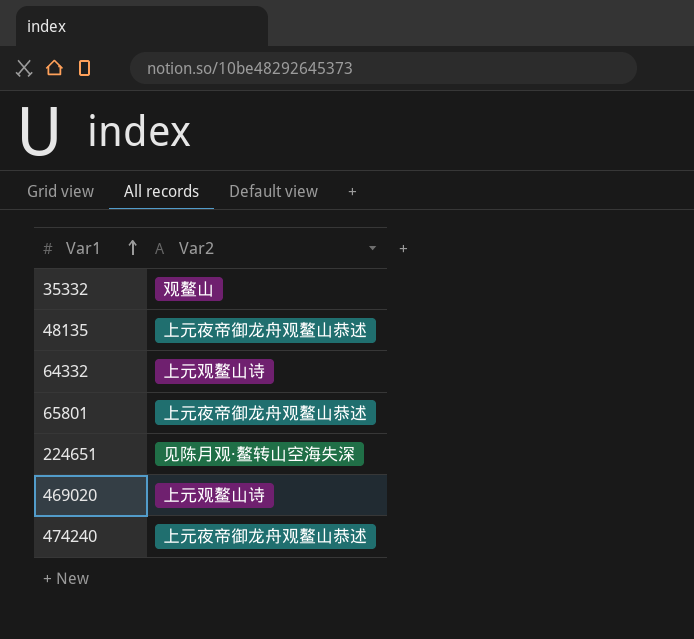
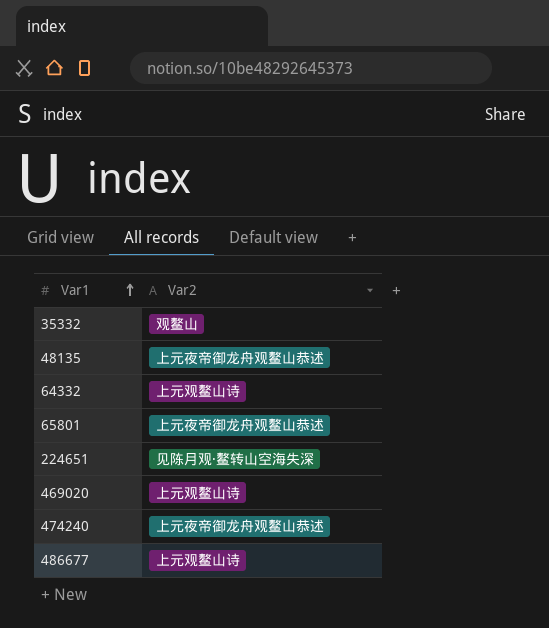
row 486677: none -> 上元观鳌山诗

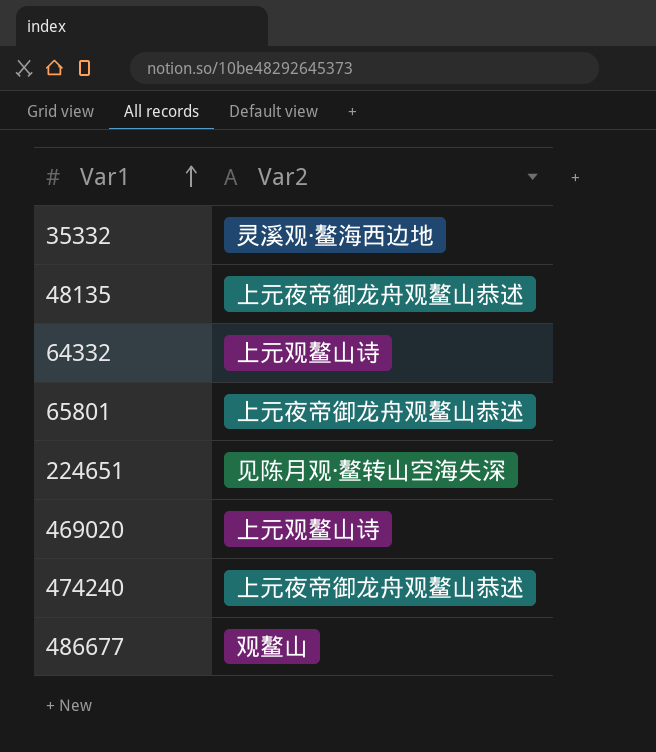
35332 | Var2: 观鳌山 -> 灵溪观·鳌海西边地
486677 | Var2: 上元观鳌山诗 -> 观鳌山

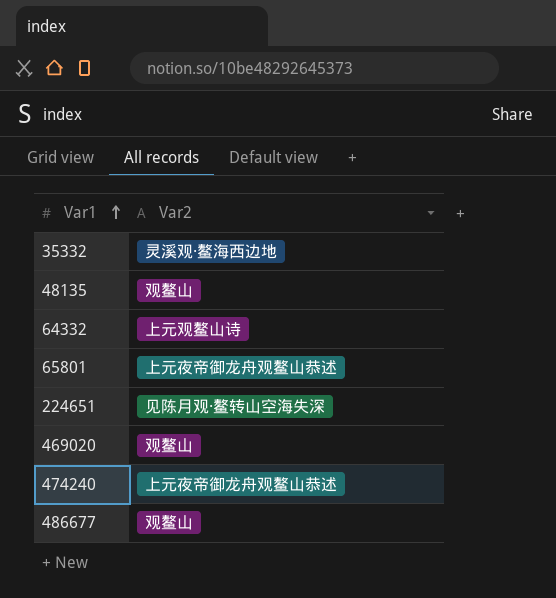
48135 | Var2: 上元夜帝御龙舟观鳌山恭述 -> 观鳌山
469020 | Var2: 上元观鳌山诗 -> 观鳌山

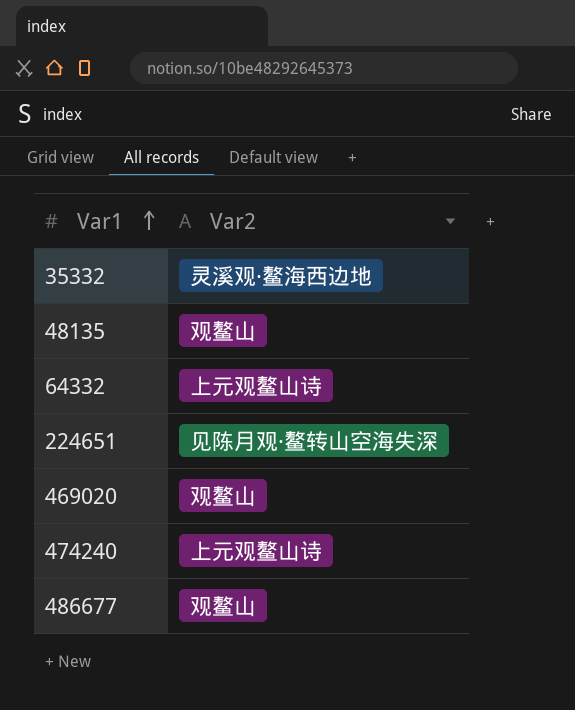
row 65801: 上元夜帝御龙舟观鳌山恭述 -> none
474240 | Var2: 上元夜帝御龙舟观鳌山恭述 -> 上元观鳌山诗

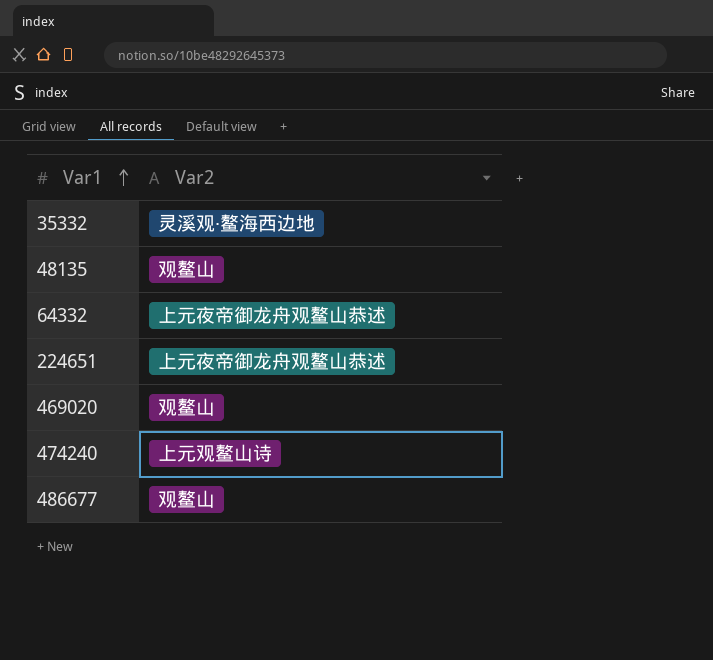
64332 | Var2: 上元观鳌山诗 -> 上元夜帝御龙舟观鳌山恭述
224651 | Var2: 见陈月观·鳌转山空海失深 -> 上元夜帝御龙舟观鳌山恭述

